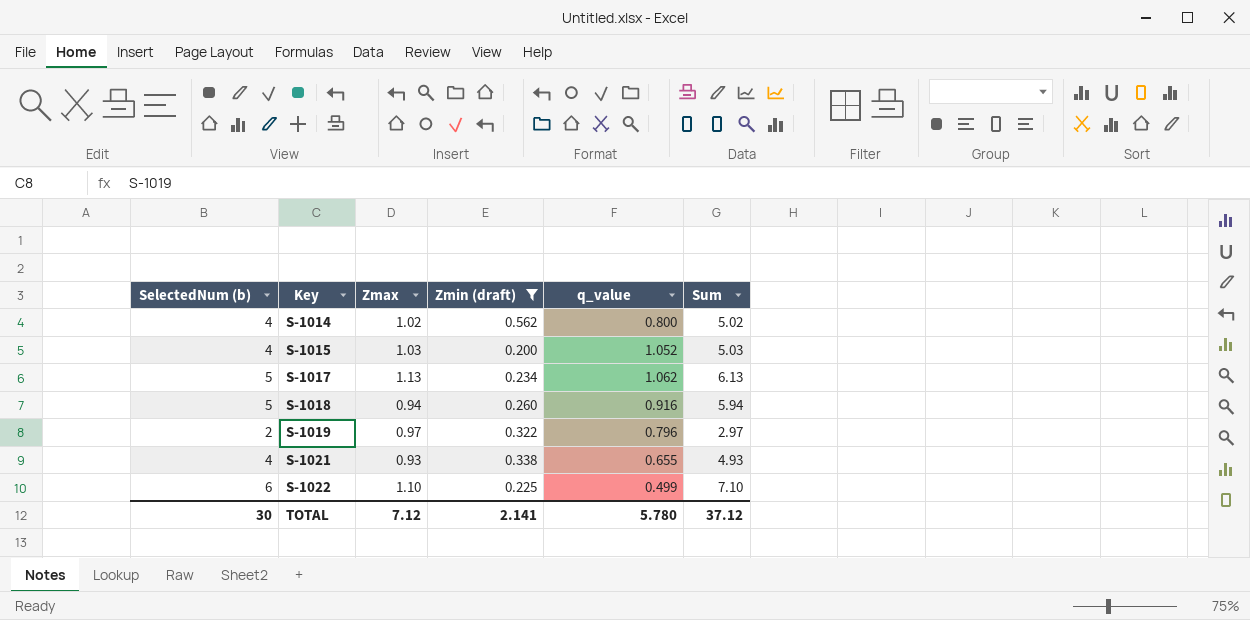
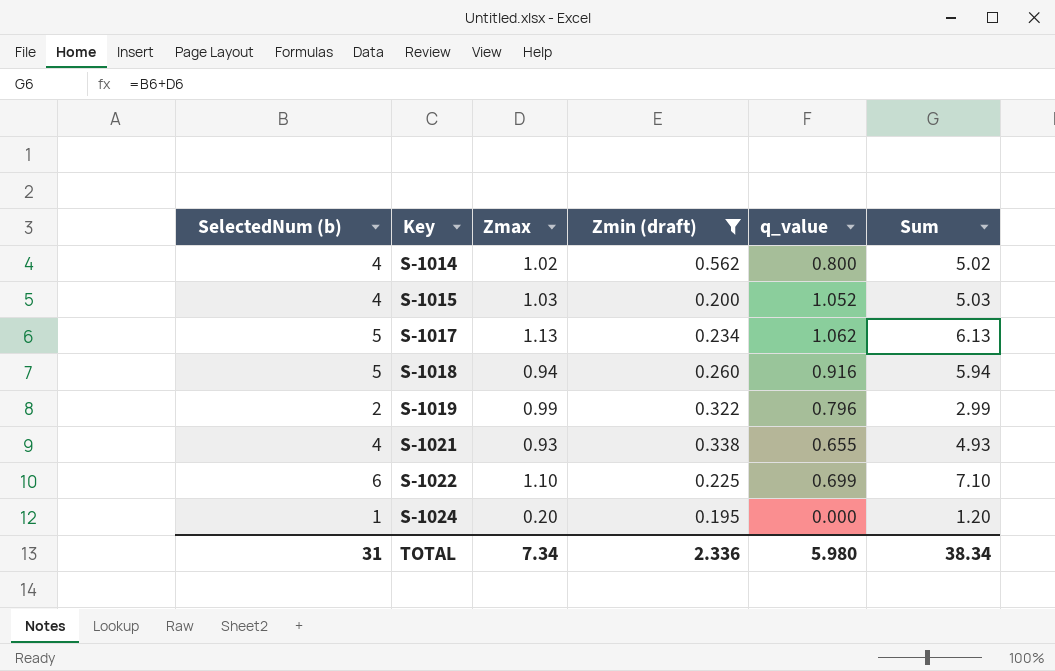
S-1019 | Zmax: 0.97 -> 0.99
S-1019 | Sum: 2.97 -> 2.99
S-1022 | q_value: 0.499 -> 0.699
row S-1024: none -> 1 | 0.20 | 0.195 | 0.000 | 1.20
TOTAL | SelectedNum (b): 30 -> 31
TOTAL | Zmax: 7.12 -> 7.34
TOTAL | Zmin (draft): 2.141 -> 2.336
TOTAL | q_value: 5.780 -> 5.980
TOTAL | Sum: 37.12 -> 38.34

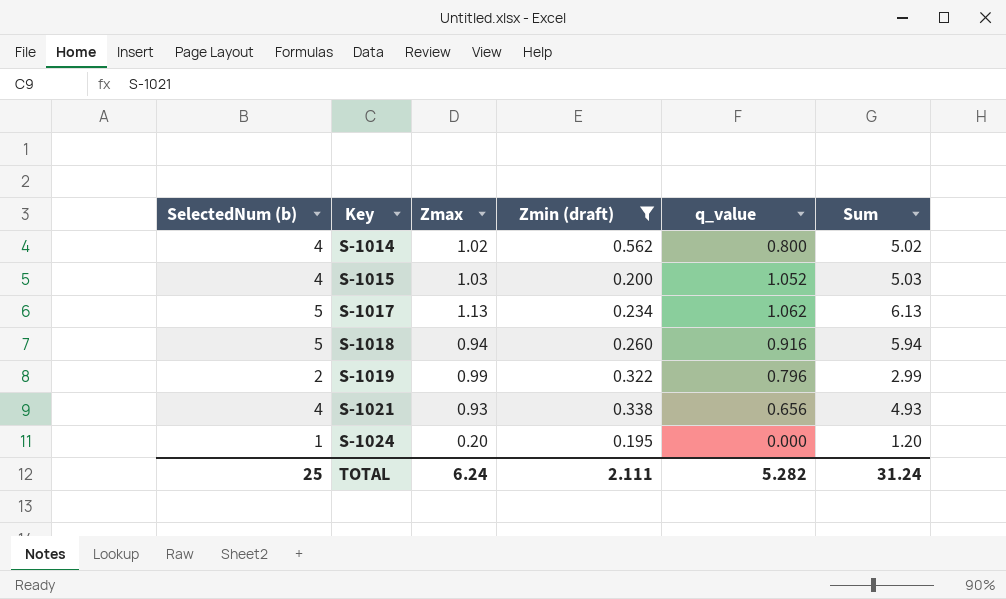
row S-1022: 6 | 1.10 | 0.225 | 0.699 | 7.10 -> none
S-1021 | q_value: 0.655 -> 0.656
TOTAL | SelectedNum (b): 31 -> 25
TOTAL | Zmax: 7.34 -> 6.24
TOTAL | Zmin (draft): 2.336 -> 2.111
TOTAL | q_value: 5.980 -> 5.282
TOTAL | Sum: 38.34 -> 31.24

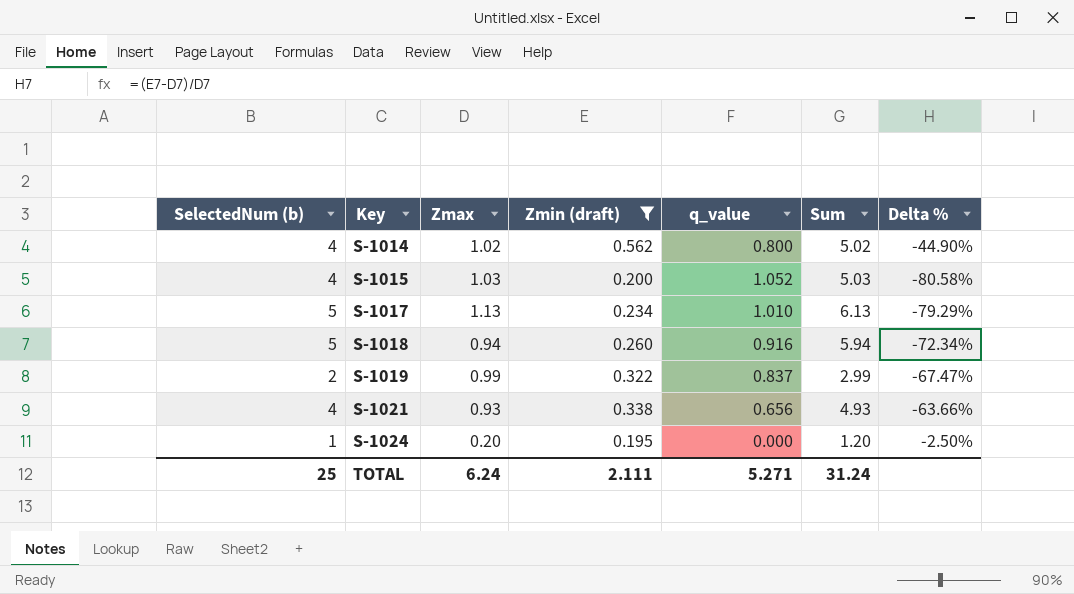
column Delta % | formula: none -> ([Zmin (draft)] - [Zmax]) / [Zmax]
S-1017 | q_value: 1.062 -> 1.010
S-1019 | q_value: 0.796 -> 0.837
TOTAL | q_value: 5.282 -> 5.271

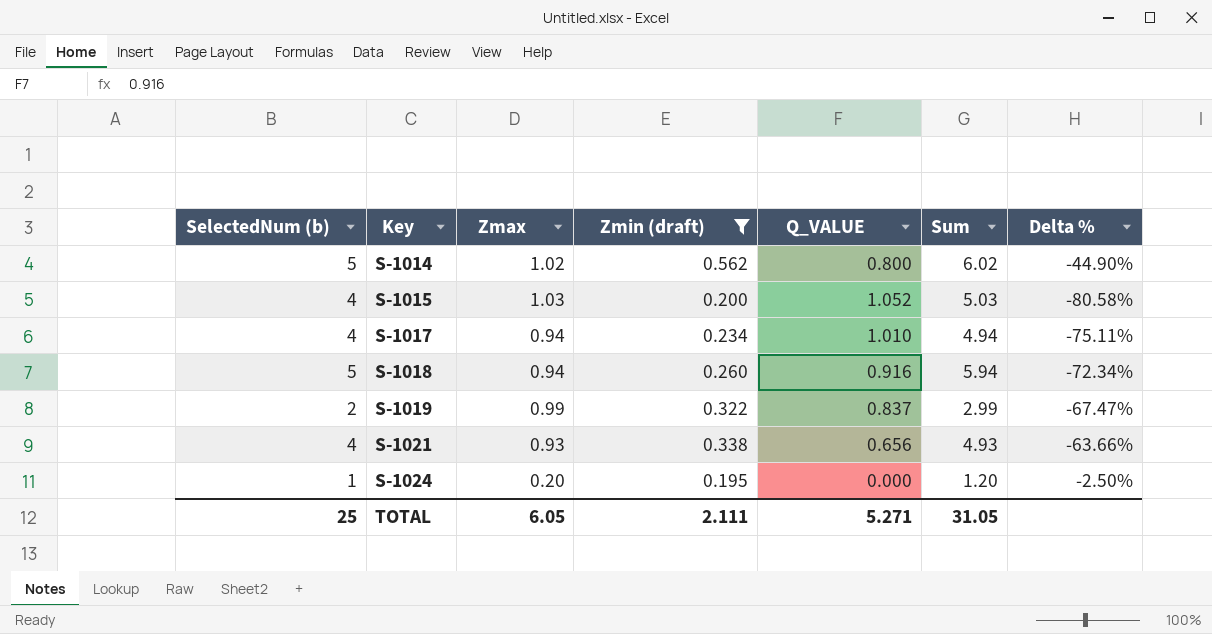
column name: q_value -> Q_VALUE
S-1014 | SelectedNum (b): 4 -> 5
S-1014 | Sum: 5.02 -> 6.02
S-1017 | SelectedNum (b): 5 -> 4
S-1017 | Zmax: 1.13 -> 0.94
S-1017 | Sum: 6.13 -> 4.94
S-1017 | Delta %: -79.29% -> -75.11%
TOTAL | Zmax: 6.24 -> 6.05
TOTAL | Sum: 31.24 -> 31.05

